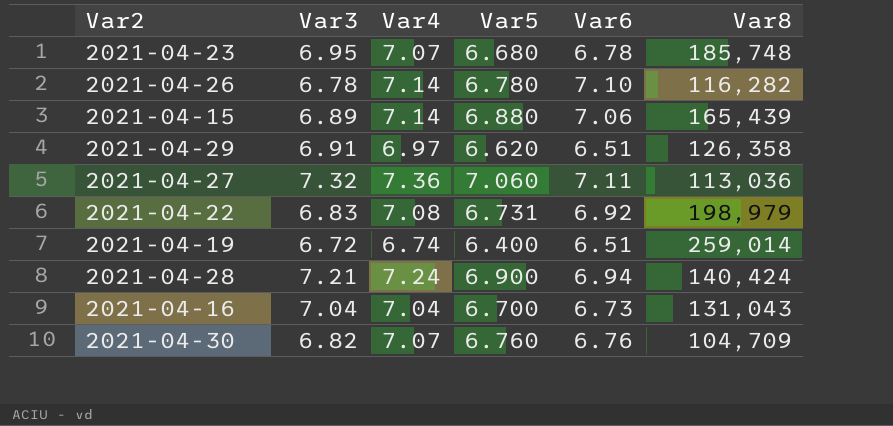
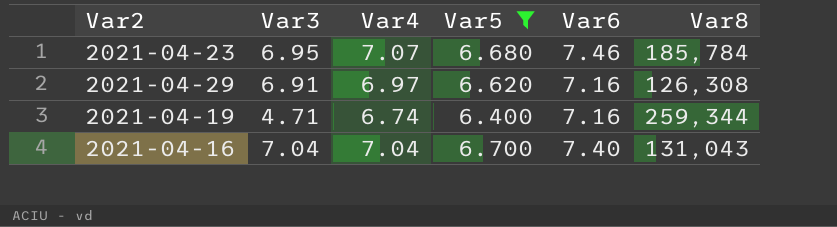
filter: none -> Var5 <= 6.700
2021-04-23 | Var6: 6.78 -> 7.46
2021-04-23 | Var8: 185,748 -> 185,784
2021-04-29 | Var6: 6.51 -> 7.16
2021-04-29 | Var8: 126,358 -> 126,308
2021-04-19 | Var3: 6.72 -> 4.71
2021-04-19 | Var6: 6.51 -> 7.16
2021-04-19 | Var8: 259,014 -> 259,344
2021-04-16 | Var6: 6.73 -> 7.40

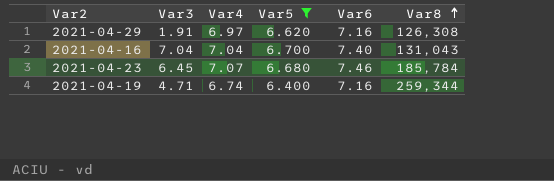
row order: none -> Var8 ascending
2021-04-29 | Var3: 6.91 -> 1.91
2021-04-23 | Var3: 6.95 -> 6.45

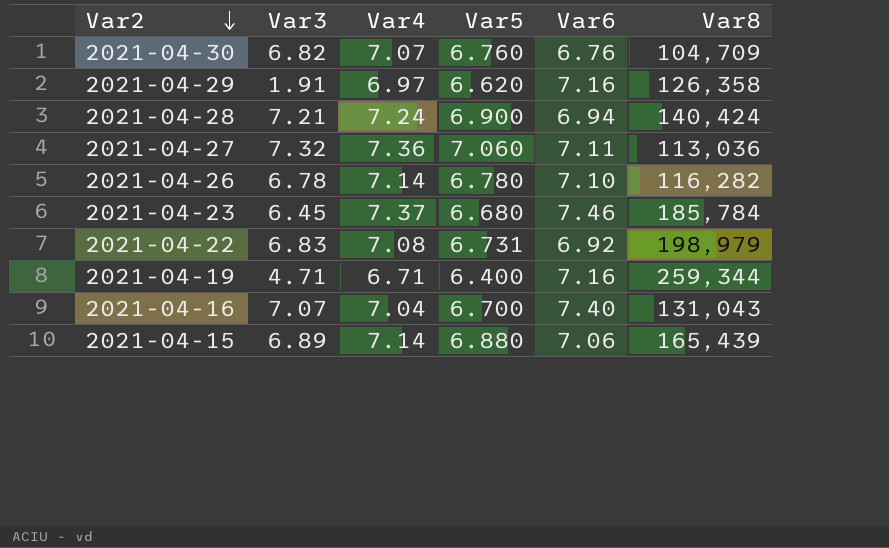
filter: Var5 <= 6.700 -> none
row order: Var8 ascending -> Var2 descending
2021-04-29 | Var8: 126,308 -> 126,358
2021-04-23 | Var4: 7.07 -> 7.37
2021-04-19 | Var4: 6.74 -> 6.71
2021-04-16 | Var3: 7.04 -> 7.07

